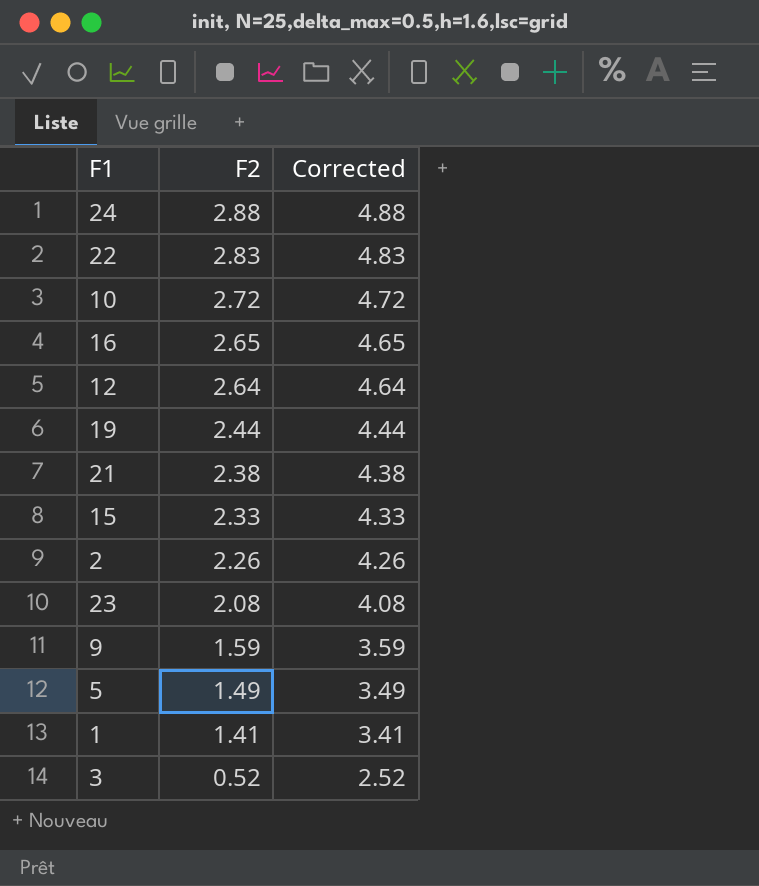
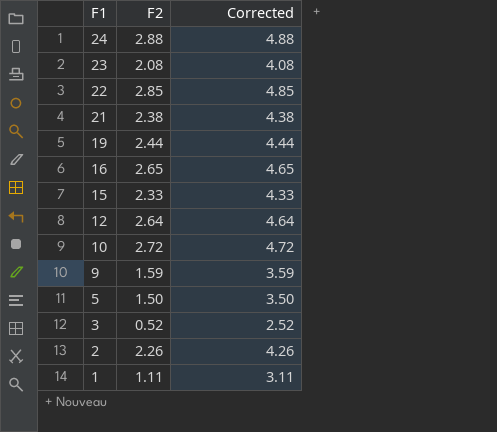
row order: F2 descending -> F1 descending
22 | F2: 2.83 -> 2.85
22 | Corrected: 4.83 -> 4.85
5 | F2: 1.49 -> 1.50
5 | Corrected: 3.49 -> 3.50
1 | F2: 1.41 -> 1.11
1 | Corrected: 3.41 -> 3.11

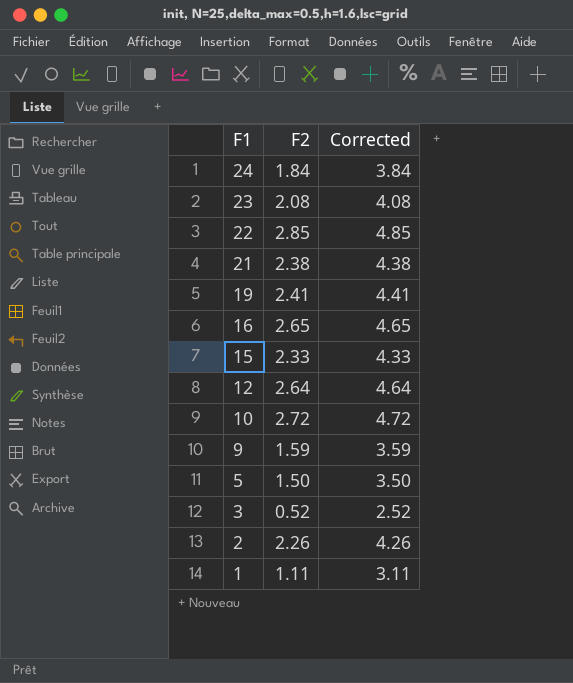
24 | F2: 2.88 -> 1.84
24 | Corrected: 4.88 -> 3.84
19 | F2: 2.44 -> 2.41
19 | Corrected: 4.44 -> 4.41

